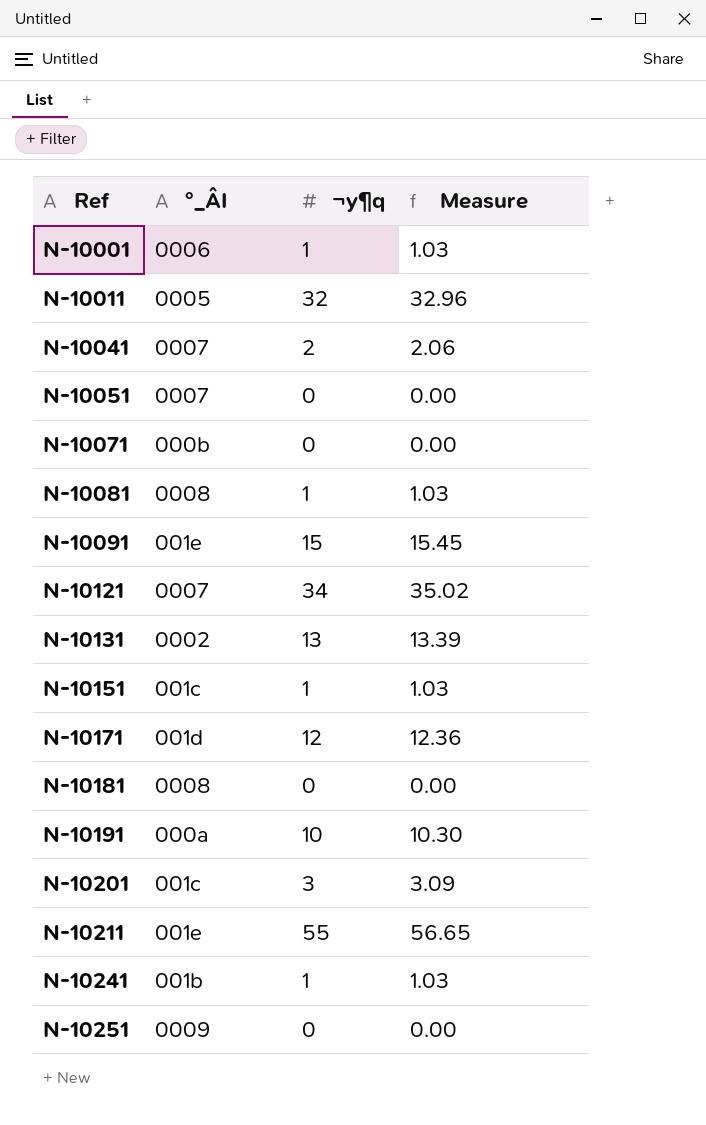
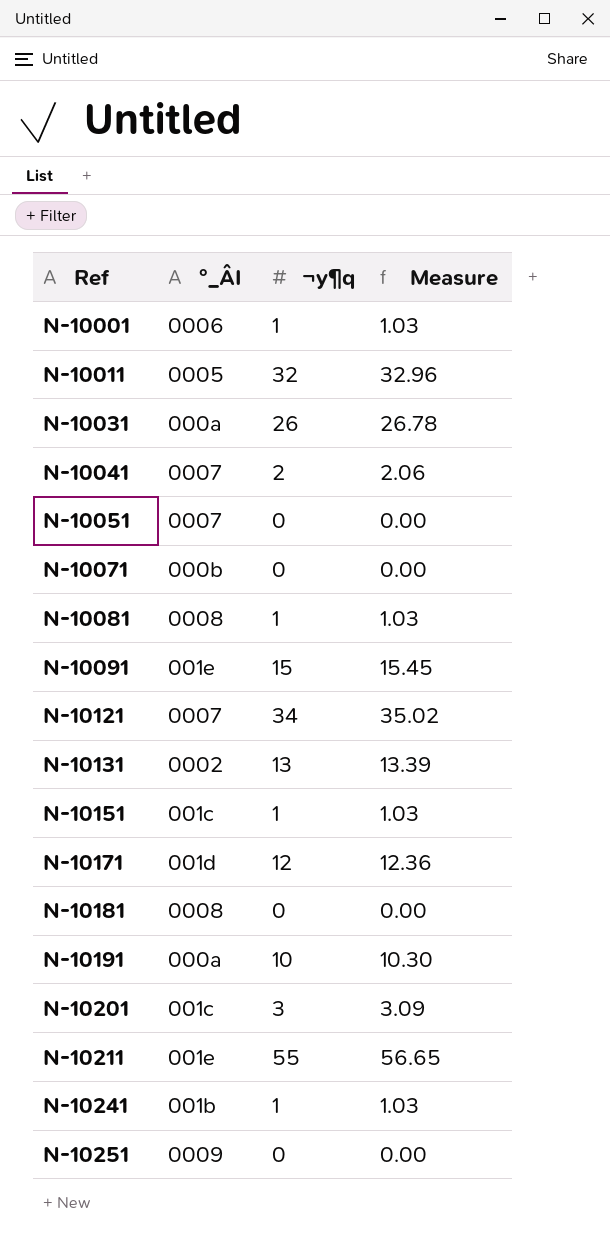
row N-10031: none -> 000a | 26 | 26.78

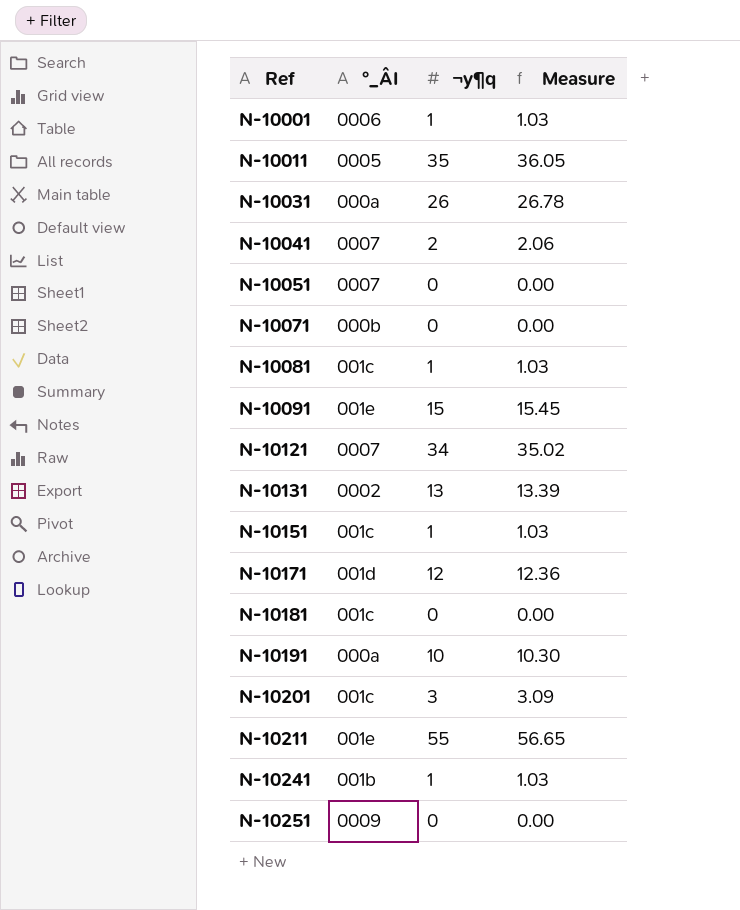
N-10011 | ¬y¶q: 32 -> 35
N-10011 | Measure: 32.96 -> 36.05
N-10081 | °_ÂI: 0008 -> 001c
N-10181 | °_ÂI: 0008 -> 001c

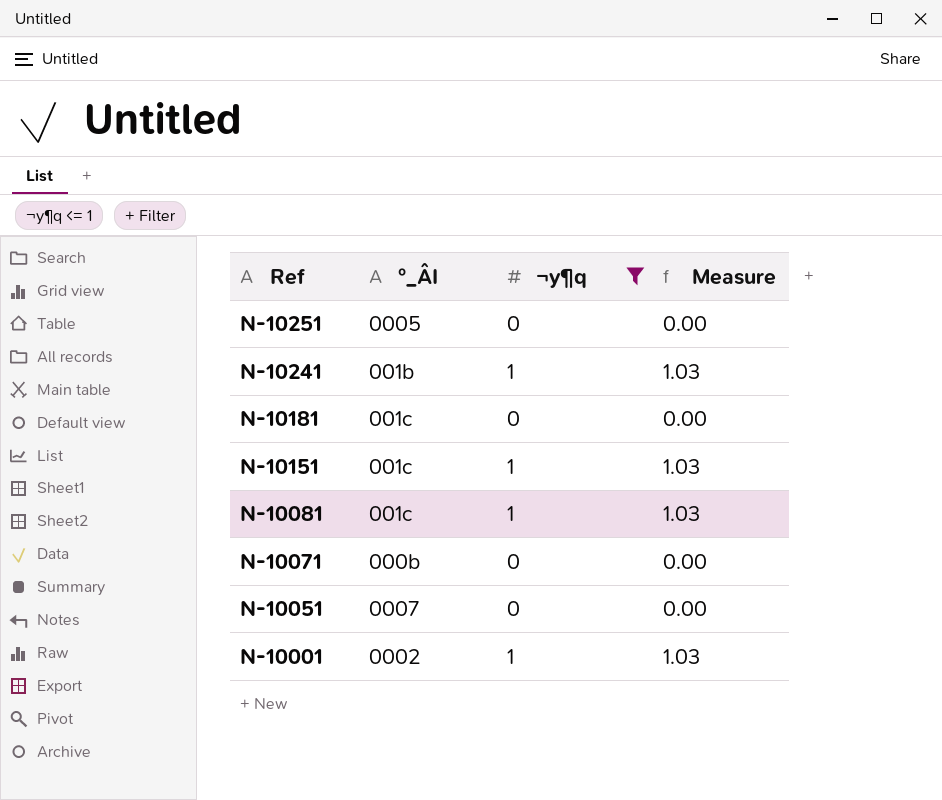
filter: none -> ¬y¶q <= 1
row order: Ref ascending -> Ref descending
N-10251 | °_ÂI: 0009 -> 0005
N-10001 | °_ÂI: 0006 -> 0002

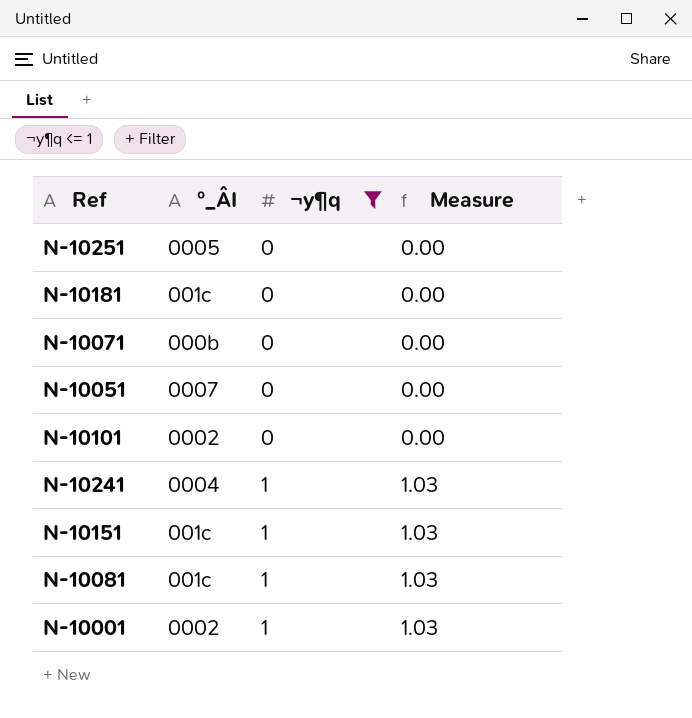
row order: Ref descending -> ¬y¶q ascending
row N-10101: none -> 0002 | 0 | 0.00
N-10241 | °_ÂI: 001b -> 0004

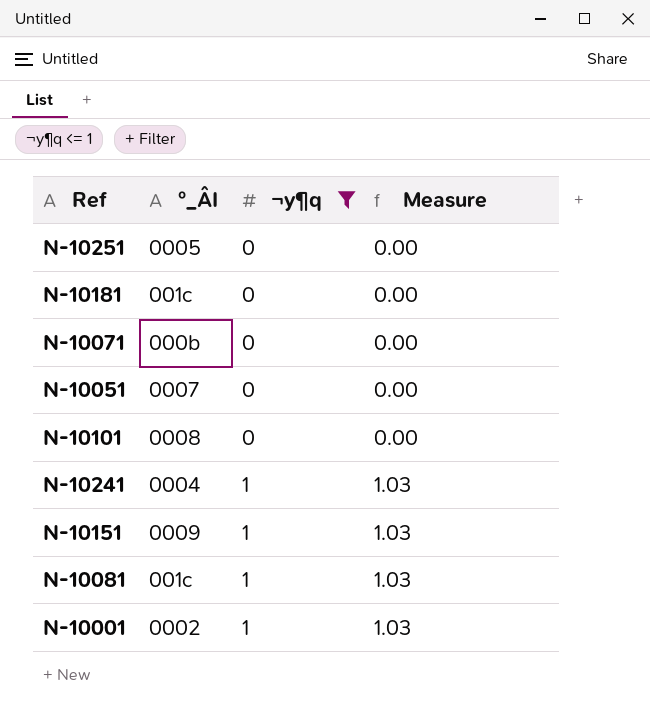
N-10101 | °_ÂI: 0002 -> 0008
N-10151 | °_ÂI: 001c -> 0009

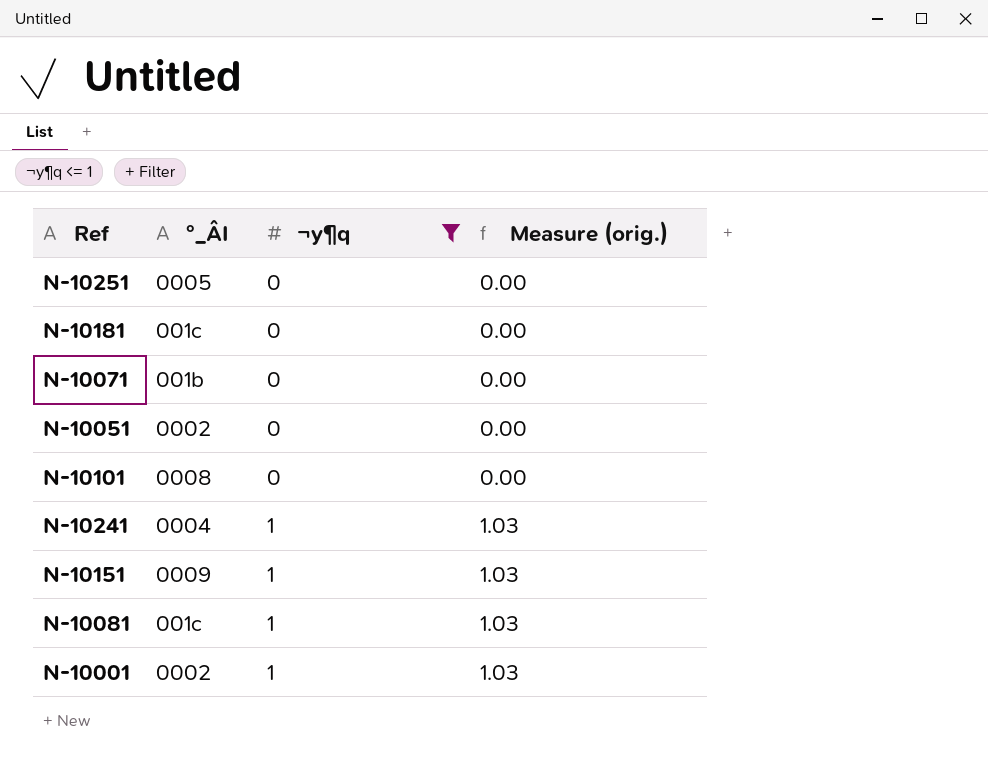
column name: Measure -> Measure (orig.)
N-10071 | °_ÂI: 000b -> 001b
N-10051 | °_ÂI: 0007 -> 0002

